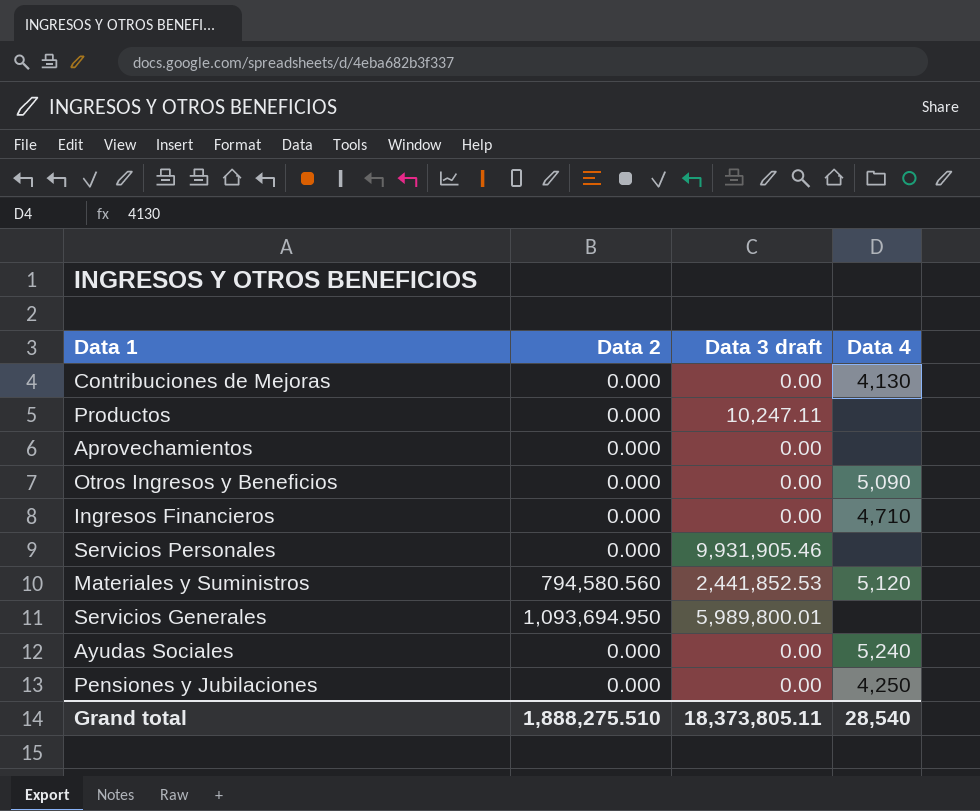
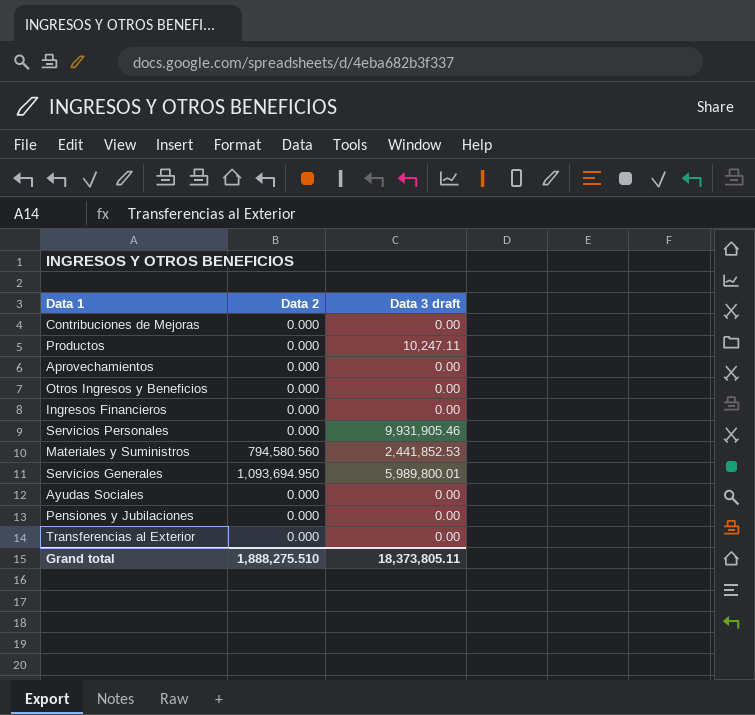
column Data 4 | position: 4 -> none
row Transferencias al Exterior: none -> 0.000 | 0.00

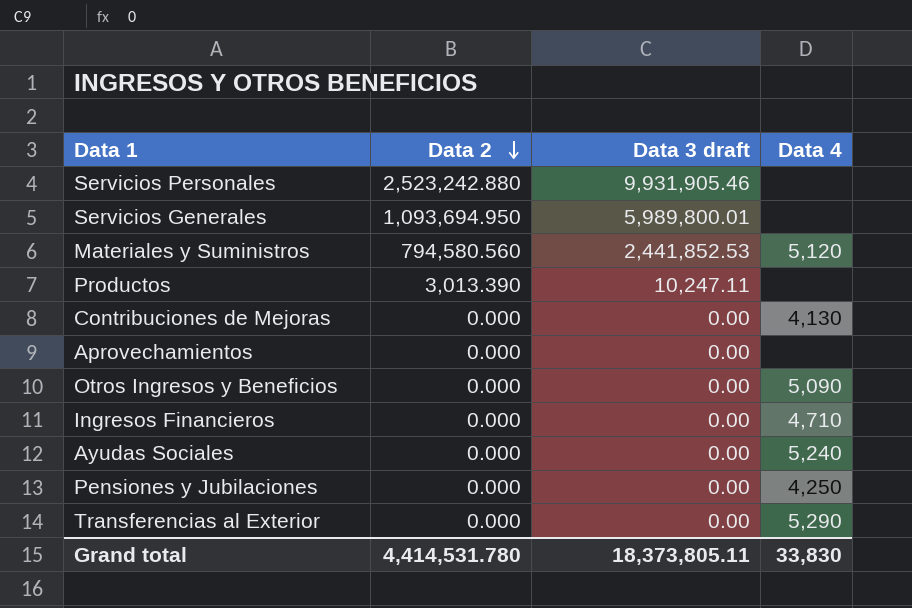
row order: none -> Data 2 descending
column Data 4 | position: none -> 4
Servicios Personales | Data 2: 0.000 -> 2,523,242.880
Productos | Data 2: 0.000 -> 3,013.390
Grand total | Data 2: 1,888,275.510 -> 4,414,531.780

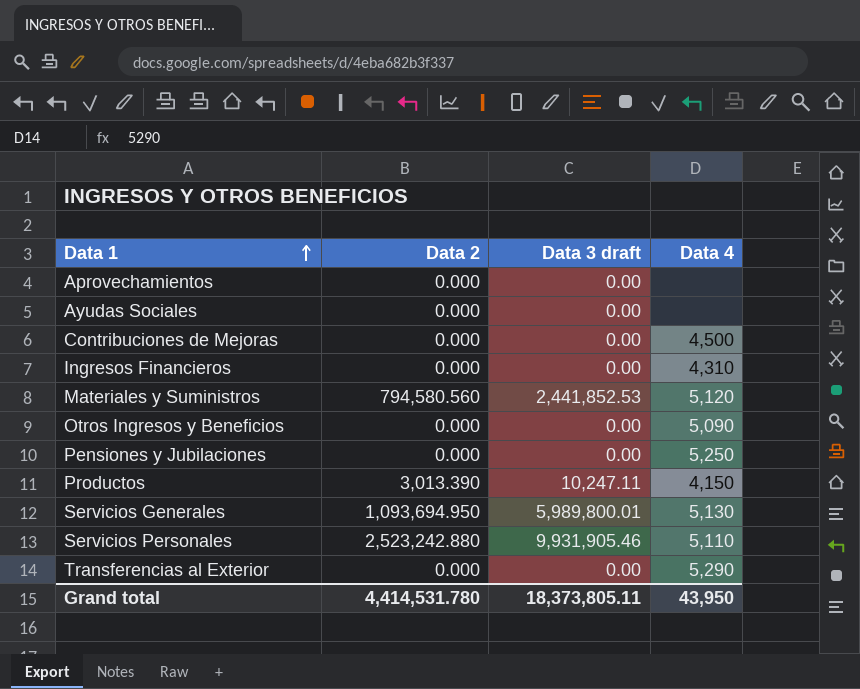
row order: Data 2 descending -> Data 1 ascending
Ayudas Sociales | Data 4: 5,240 -> none
Contribuciones de Mejoras | Data 4: 4,130 -> 4,500
Ingresos Financieros | Data 4: 4,710 -> 4,310
Pensiones y Jubilaciones | Data 4: 4,250 -> 5,250
Productos | Data 4: none -> 4,150
Servicios Generales | Data 4: none -> 5,130
Servicios Personales | Data 4: none -> 5,110
Grand total | Data 4: 33,830 -> 43,950

